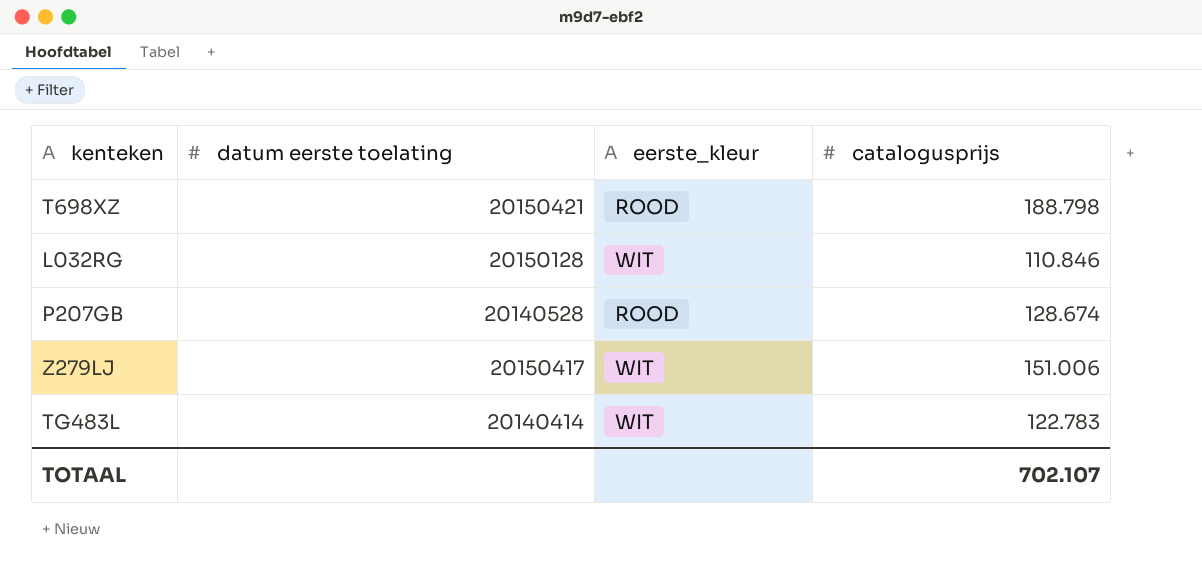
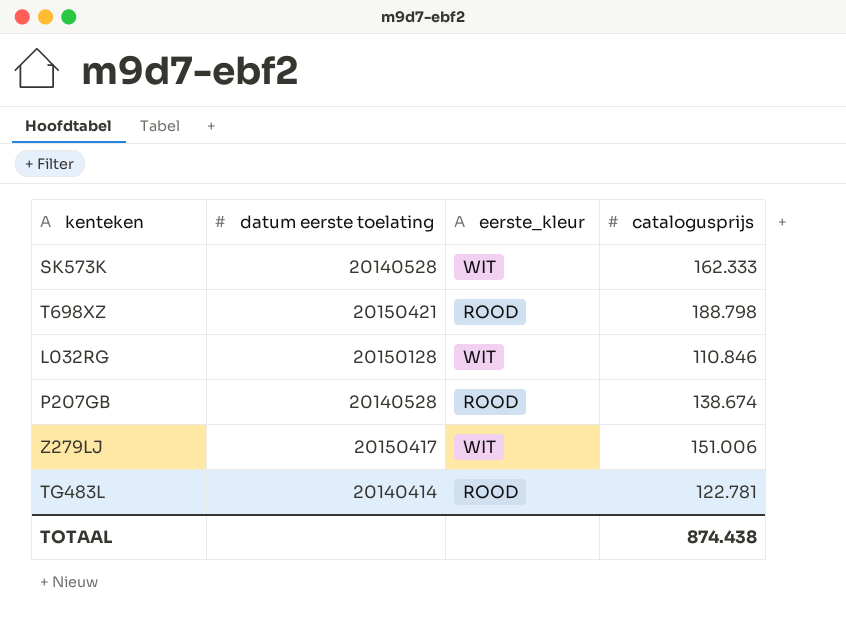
row SK573K: none -> 20140528 | WIT | 162.333
P207GB | catalogusprijs: 128.674 -> 138.674
TG483L | eerste_kleur: WIT -> ROOD
TG483L | catalogusprijs: 122.783 -> 122.781
TOTAAL | catalogusprijs: 702.107 -> 874.438

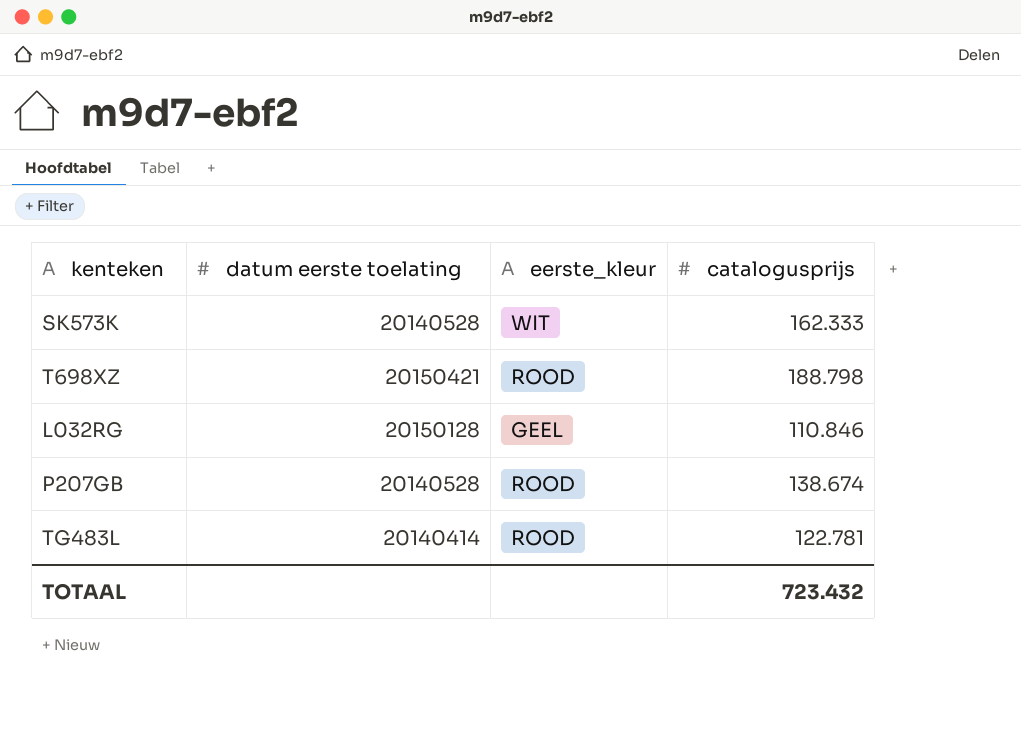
row Z279LJ: 20150417 | WIT | 151.006 -> none
L032RG | eerste_kleur: WIT -> GEEL
TOTAAL | catalogusprijs: 874.438 -> 723.432

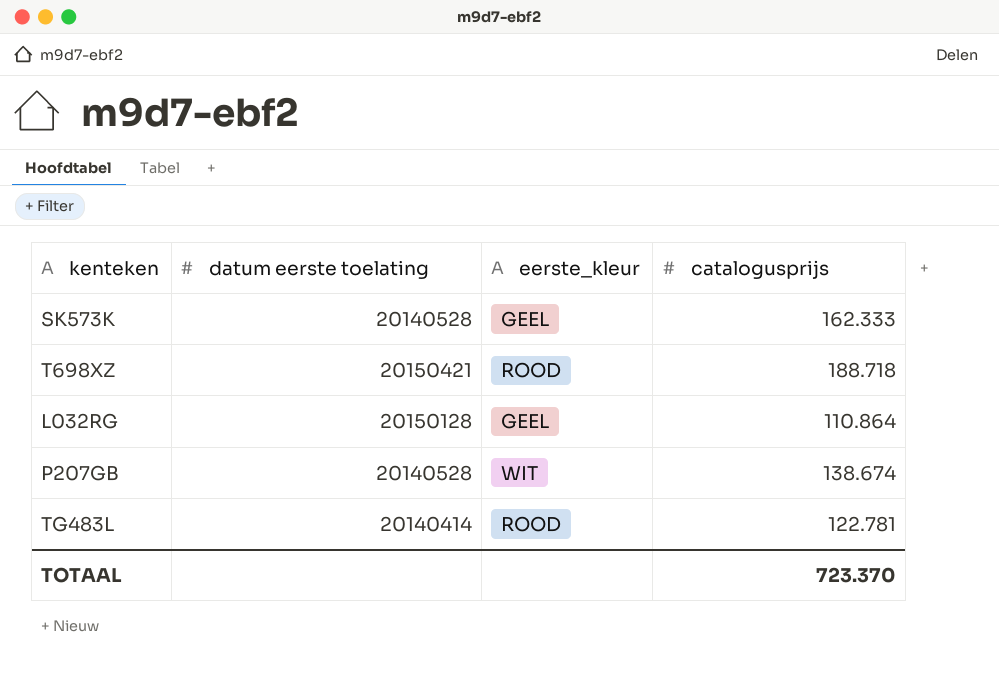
SK573K | eerste_kleur: WIT -> GEEL
T698XZ | catalogusprijs: 188.798 -> 188.718
L032RG | catalogusprijs: 110.846 -> 110.864
P207GB | eerste_kleur: ROOD -> WIT
TOTAAL | catalogusprijs: 723.432 -> 723.370

